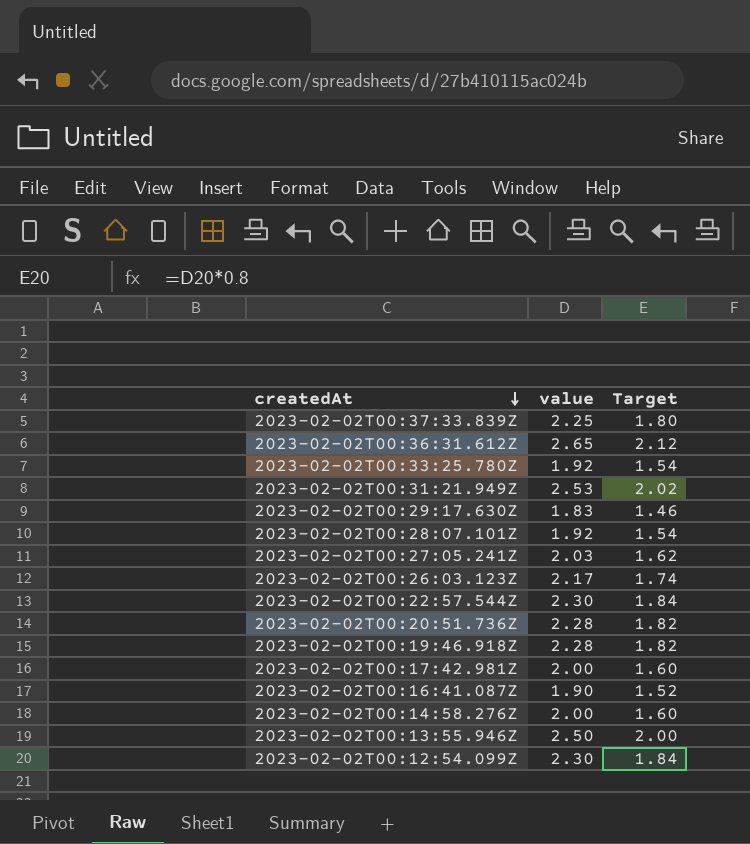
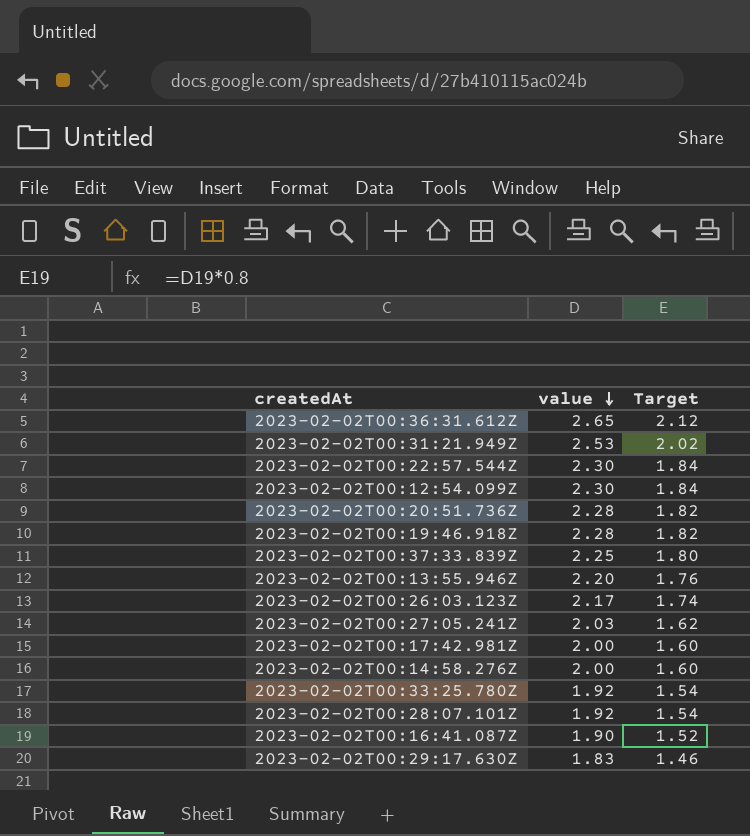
row order: createdAt descending -> value descending
2023-02-02T00:13:55.946Z | value: 2.50 -> 2.20
2023-02-02T00:13:55.946Z | Target: 2.00 -> 1.76

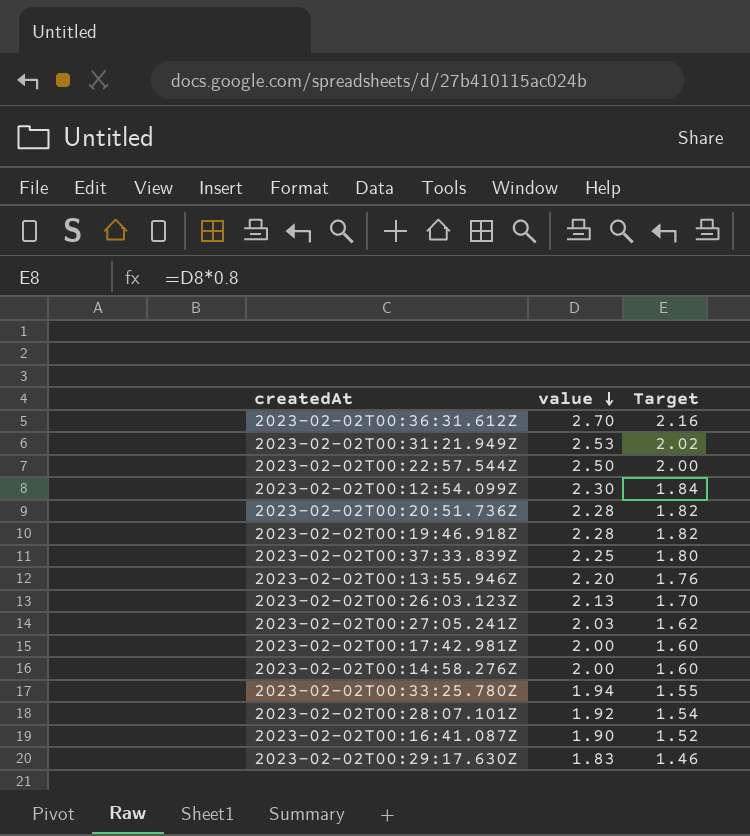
2023-02-02T00:36:31.612Z | value: 2.65 -> 2.70
2023-02-02T00:36:31.612Z | Target: 2.12 -> 2.16
2023-02-02T00:22:57.544Z | value: 2.30 -> 2.50
2023-02-02T00:22:57.544Z | Target: 1.84 -> 2.00
2023-02-02T00:26:03.123Z | value: 2.17 -> 2.13
2023-02-02T00:26:03.123Z | Target: 1.74 -> 1.70
2023-02-02T00:33:25.780Z | value: 1.92 -> 1.94
2023-02-02T00:33:25.780Z | Target: 1.54 -> 1.55

